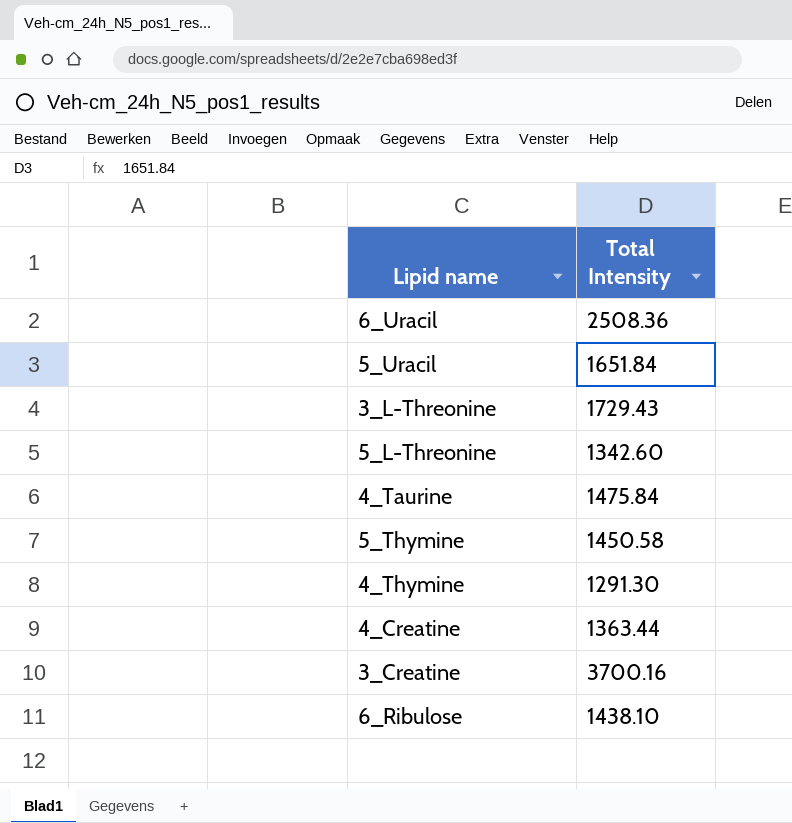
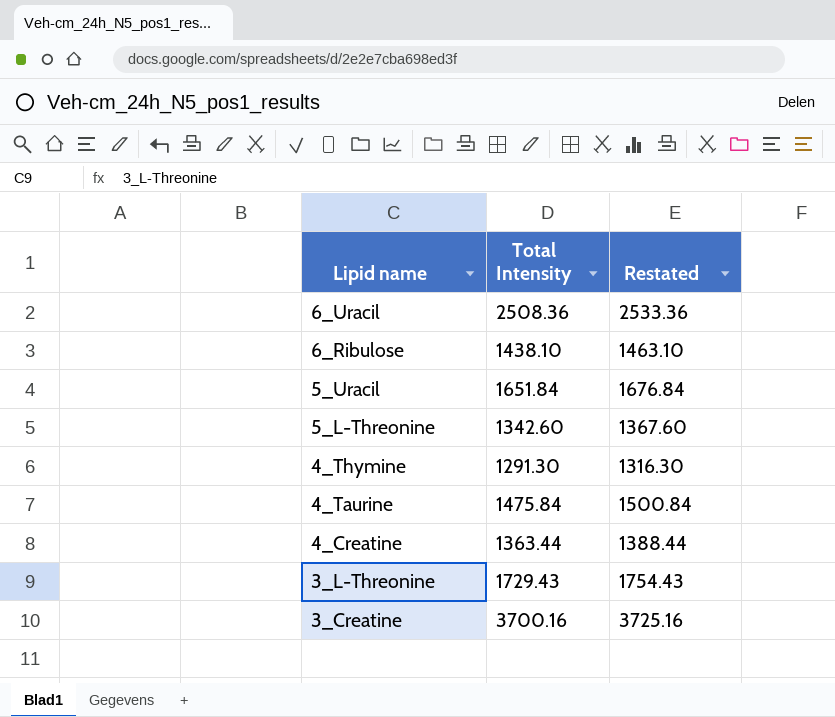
row order: none -> Lipid name descending
column Restated | formula: none -> [Total Intensity] + 25
row 5_Thymine: 1450.58 -> none

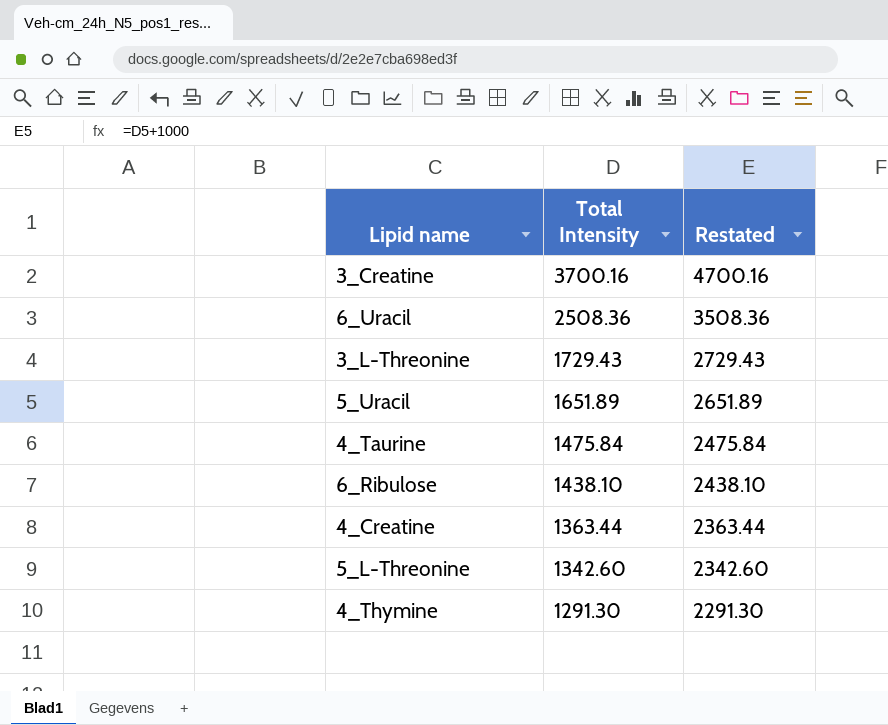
row order: Lipid name descending -> Total Intensity descending
column Restated | formula: [Total Intensity] + 25 -> [Total Intensity] + 1000
5_Uracil | Total Intensity: 1651.84 -> 1651.89

